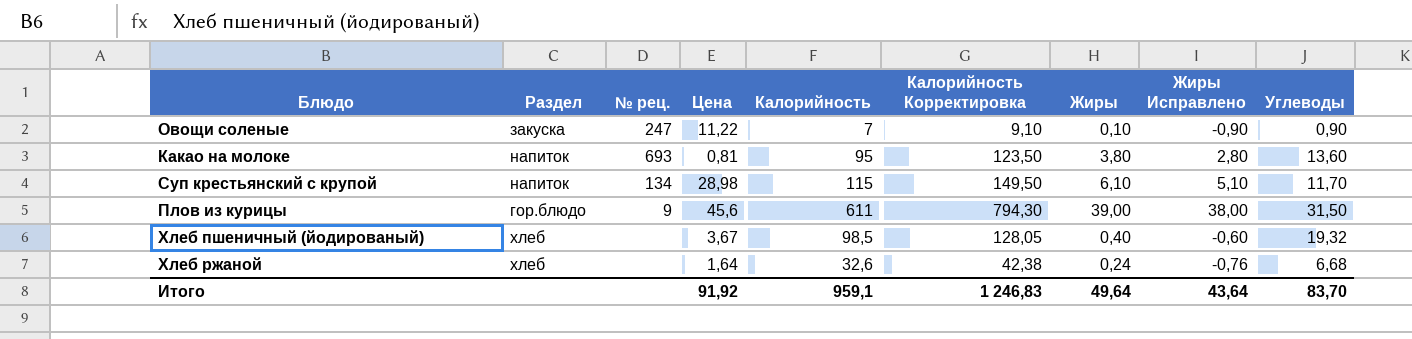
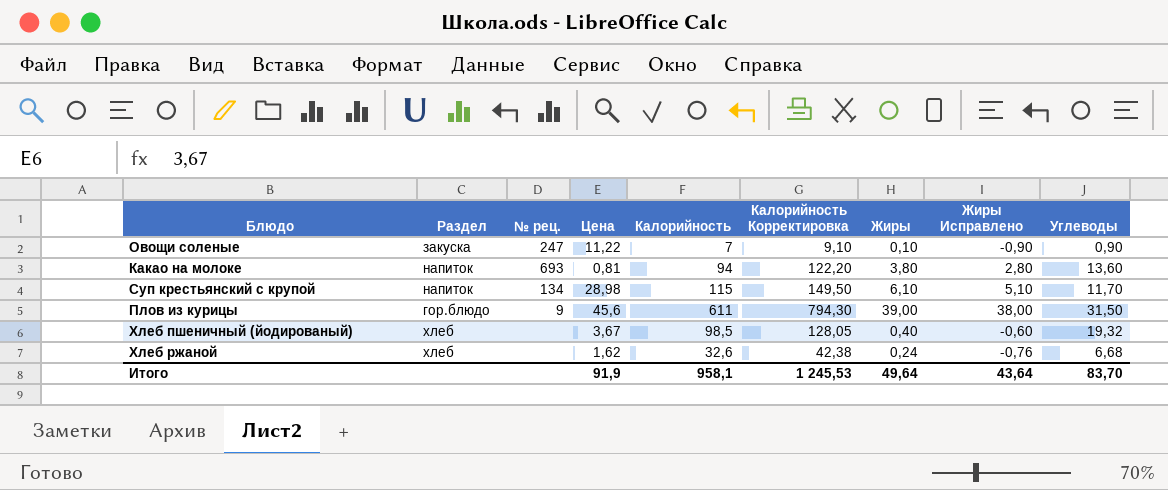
Какао на молоке | Калорийность: 95 -> 94
Какао на молоке | Калорийность Корректировка: 123,50 -> 122,20
Хлеб ржаной | Цена: 1,64 -> 1,62
Итого | Цена: 91,92 -> 91,9
Итого | Калорийность: 959,1 -> 958,1
Итого | Калорийность Корректировка: 1 246,83 -> 1 245,53

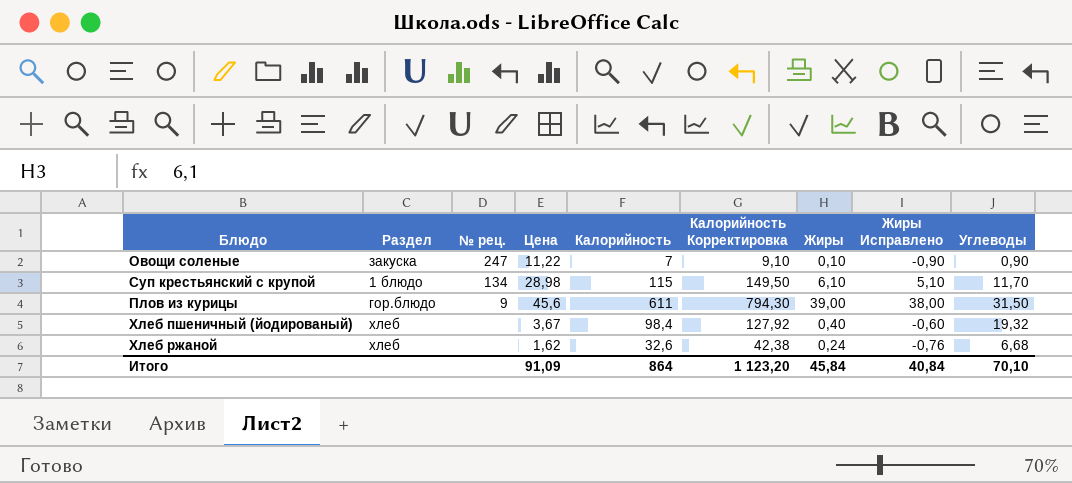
row Какао на молоке: напиток | 693 | 0,81 | 94 | 122,20 | 3,80 | 2,80 | 13,60 -> none
Суп крестьянский с крупой | Раздел: напиток -> 1 блюдо
Хлеб пшеничный (йодированый) | Калорийность: 98,5 -> 98,4
Хлеб пшеничный (йодированый) | Калорийность Корректировка: 128,05 -> 127,92
Итого | Цена: 91,9 -> 91,09
Итого | Калорийность: 958,1 -> 864
Итого | Калорийность Корректировка: 1 245,53 -> 1 123,20
Итого | Жиры: 49,64 -> 45,84
Итого | Жиры Исправлено: 43,64 -> 40,84
Итого | Углеводы: 83,70 -> 70,10

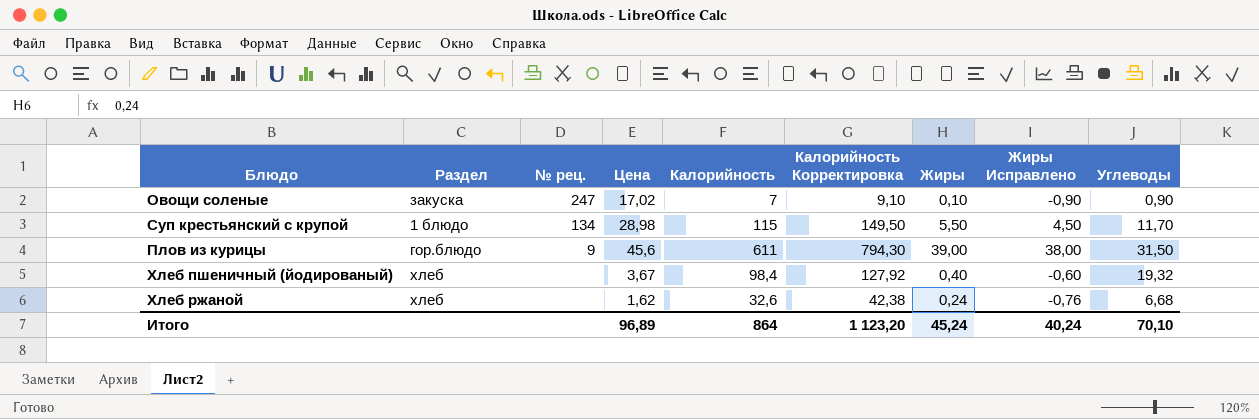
Овощи соленые | Цена: 11,22 -> 17,02
Суп крестьянский с крупой | Жиры: 6,10 -> 5,50
Суп крестьянский с крупой | Жиры Исправлено: 5,10 -> 4,50
Итого | Цена: 91,09 -> 96,89
Итого | Жиры: 45,84 -> 45,24
Итого | Жиры Исправлено: 40,84 -> 40,24

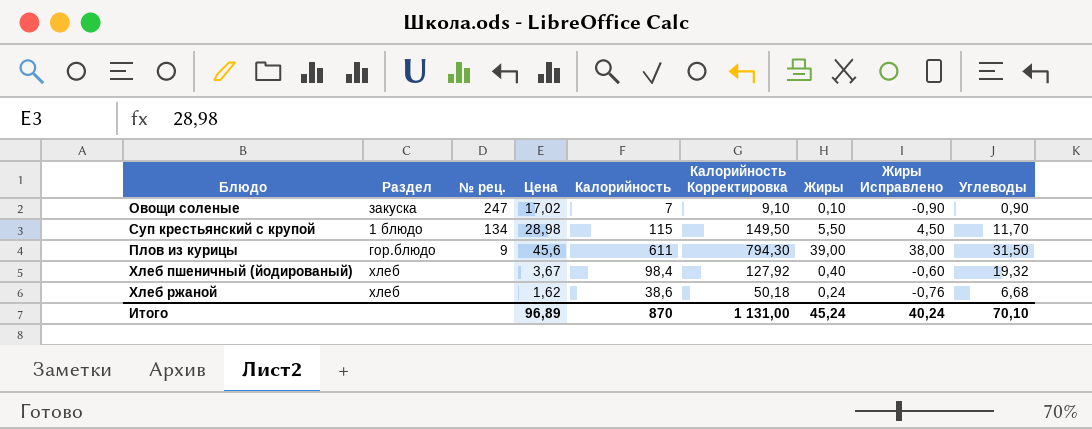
Хлеб ржаной | Калорийность: 32,6 -> 38,6
Хлеб ржаной | Калорийность Корректировка: 42,38 -> 50,18
Итого | Калорийность: 864 -> 870
Итого | Калорийность Корректировка: 1 123,20 -> 1 131,00

